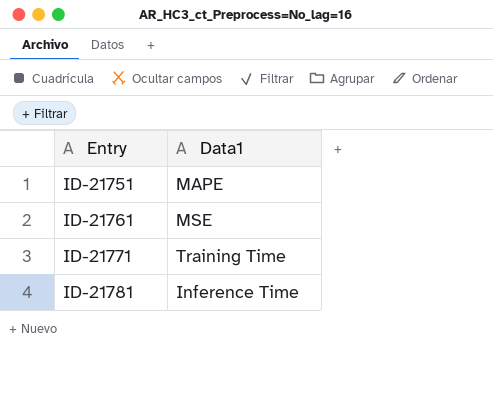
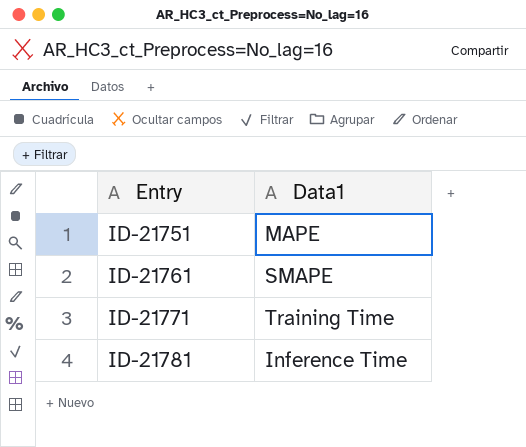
ID-21761 | Data1: MSE -> SMAPE

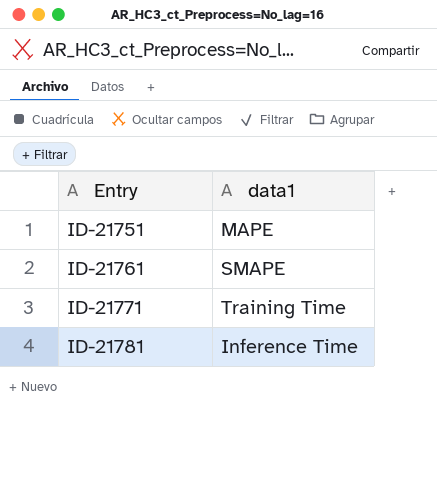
column name: Data1 -> data1

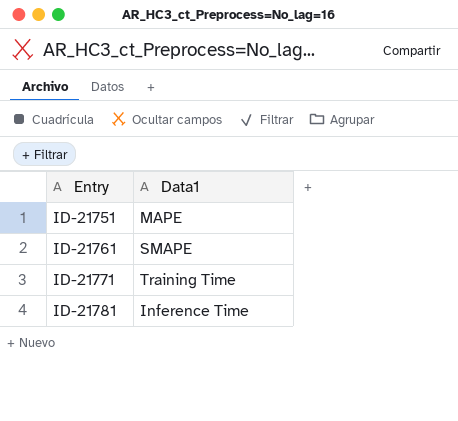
column name: data1 -> Data1

